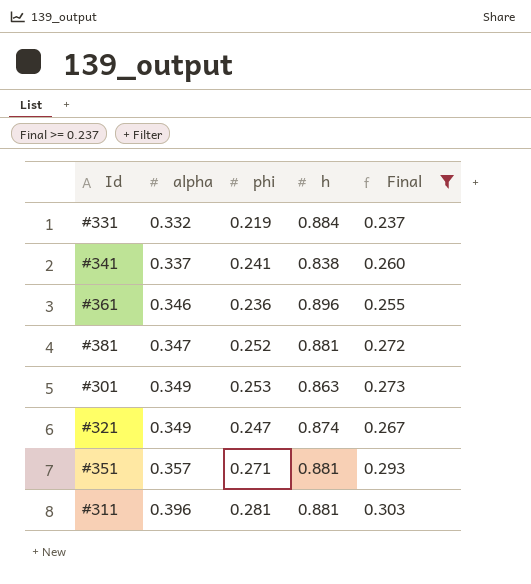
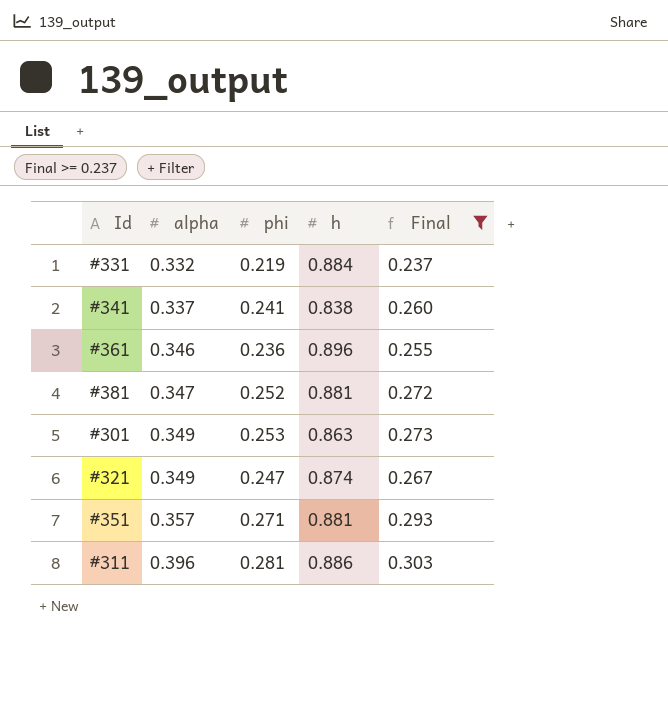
#311 | h: 0.881 -> 0.886

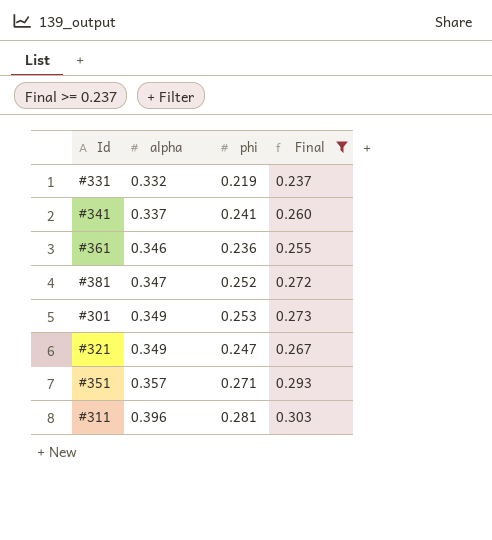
column h | position: 4 -> none

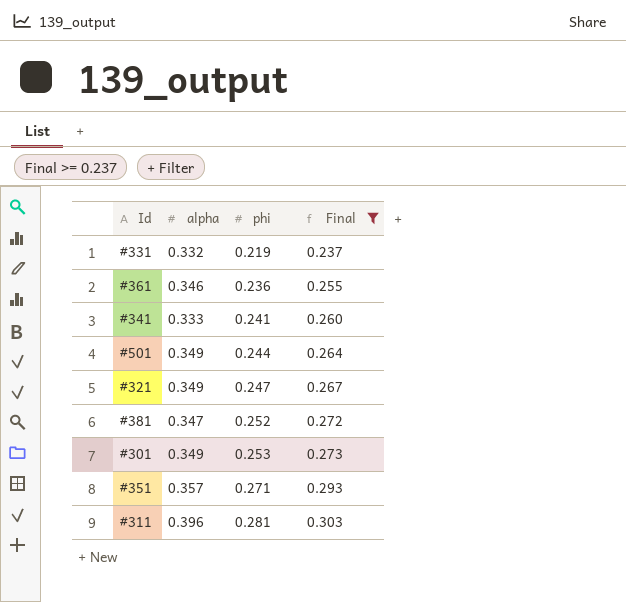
row order: alpha ascending -> phi ascending
#341 | alpha: 0.337 -> 0.333
row #501: none -> 0.349 | 0.244 | 0.264

